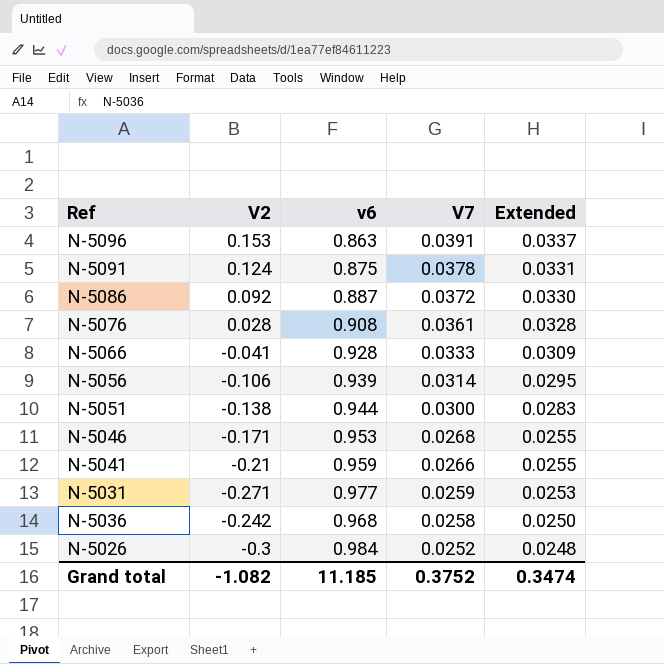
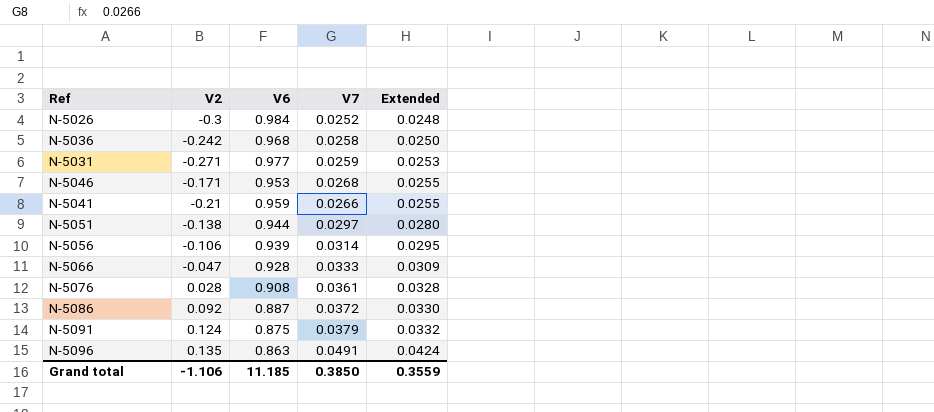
row order: V7 descending -> Extended ascending
column name: v6 -> V6
N-5051 | V7: 0.0300 -> 0.0297
N-5051 | Extended: 0.0283 -> 0.0280
N-5066 | V2: -0.041 -> -0.047
N-5091 | V7: 0.0378 -> 0.0379
N-5091 | Extended: 0.0331 -> 0.0332
N-5096 | V2: 0.153 -> 0.135
N-5096 | V7: 0.0391 -> 0.0491
N-5096 | Extended: 0.0337 -> 0.0424
Grand total | V2: -1.082 -> -1.106
Grand total | V7: 0.3752 -> 0.3850
Grand total | Extended: 0.3474 -> 0.3559

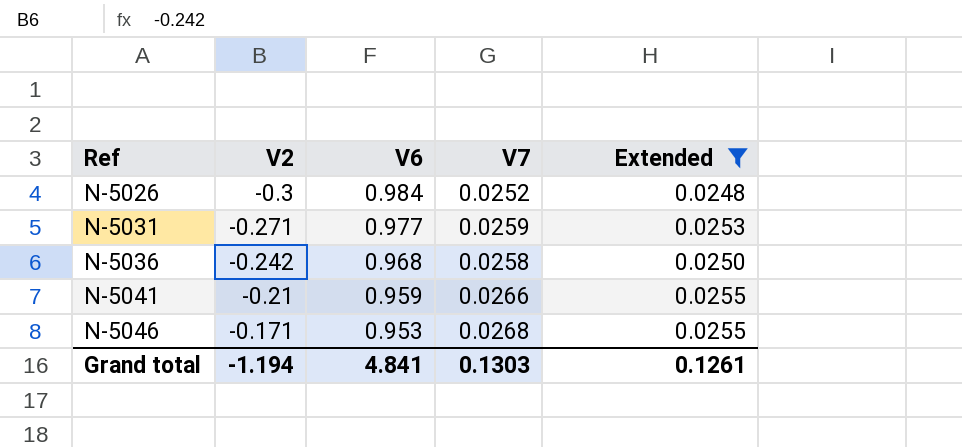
filter: none -> Extended <= 0.0255
row order: Extended ascending -> Ref ascending
Grand total | V2: -1.106 -> -1.194
Grand total | V6: 11.185 -> 4.841
Grand total | V7: 0.3850 -> 0.1303
Grand total | Extended: 0.3559 -> 0.1261

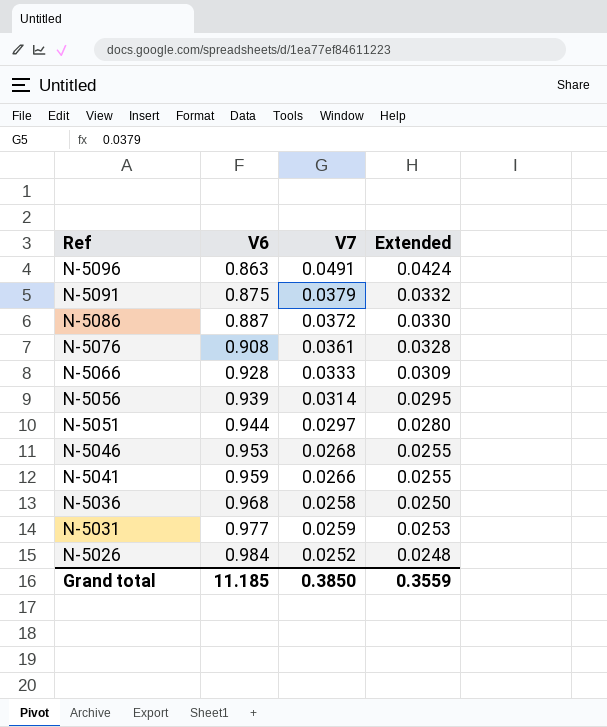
filter: Extended <= 0.0255 -> none
row order: Ref ascending -> Ref descending
column V2 | position: 2 -> none
Grand total | V6: 4.841 -> 11.185
Grand total | V7: 0.1303 -> 0.3850
Grand total | Extended: 0.1261 -> 0.3559

